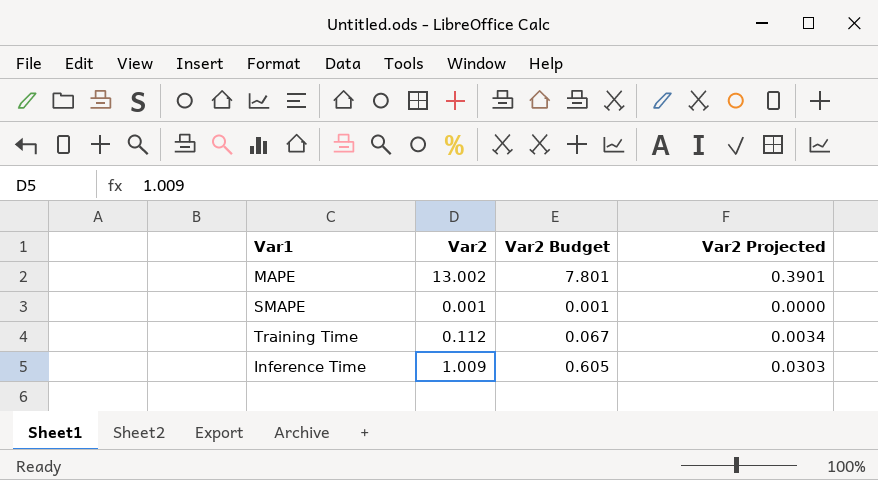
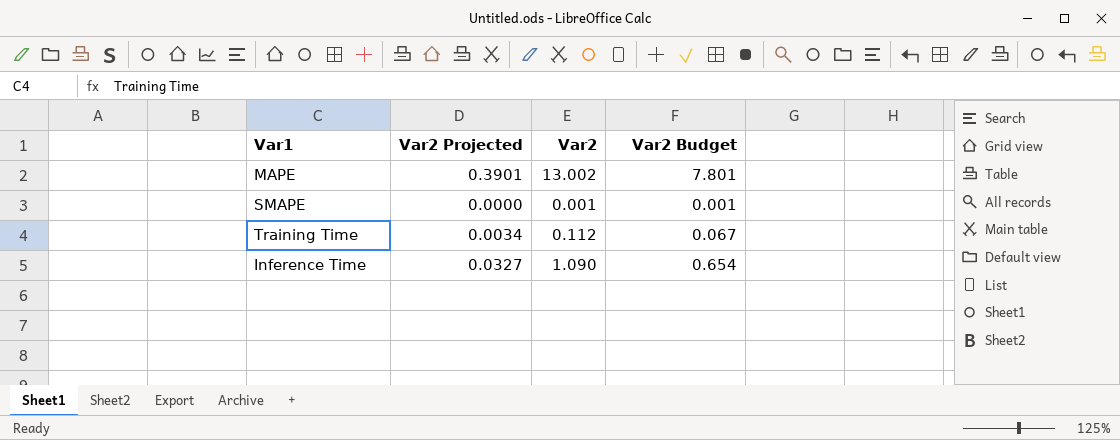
column Var2 Projected | position: 4 -> 2
Inference Time | Var2 Projected: 0.0303 -> 0.0327
Inference Time | Var2: 1.009 -> 1.090
Inference Time | Var2 Budget: 0.605 -> 0.654

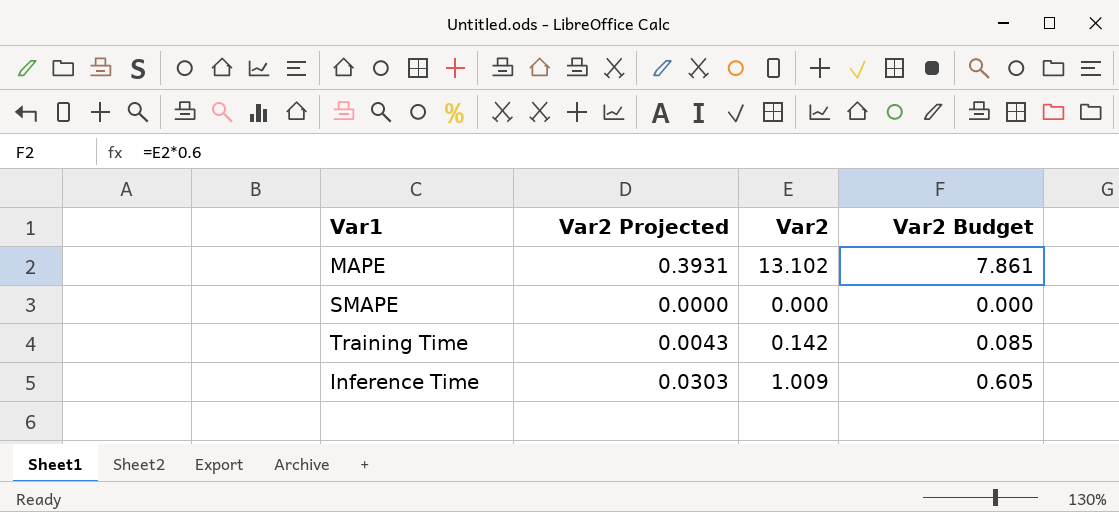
MAPE | Var2 Projected: 0.3901 -> 0.3931
MAPE | Var2: 13.002 -> 13.102
MAPE | Var2 Budget: 7.801 -> 7.861
SMAPE | Var2: 0.001 -> 0.000
SMAPE | Var2 Budget: 0.001 -> 0.000
Training Time | Var2 Projected: 0.0034 -> 0.0043
Training Time | Var2: 0.112 -> 0.142
Training Time | Var2 Budget: 0.067 -> 0.085
Inference Time | Var2 Projected: 0.0327 -> 0.0303
Inference Time | Var2: 1.090 -> 1.009
Inference Time | Var2 Budget: 0.654 -> 0.605

